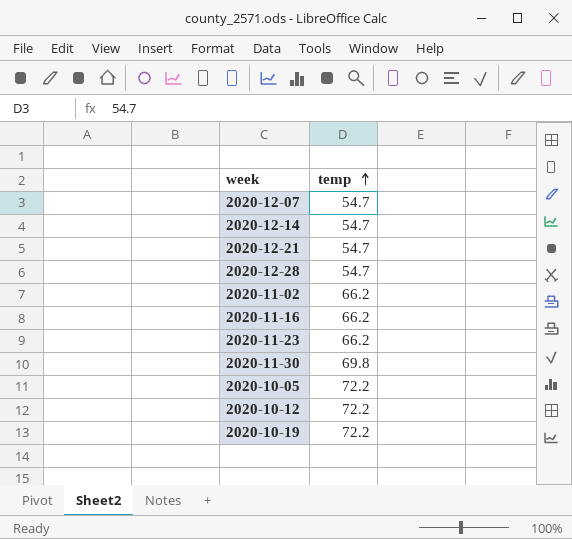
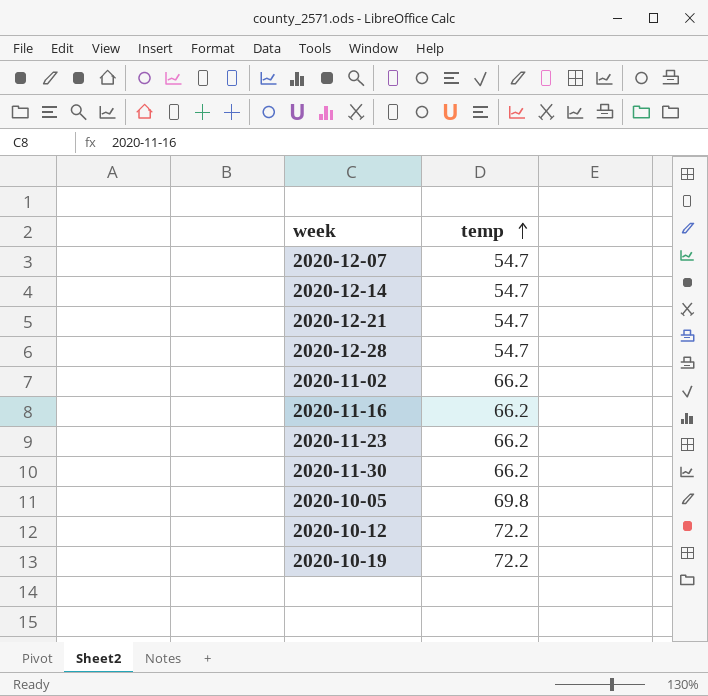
2020-11-30 | temp: 69.8 -> 66.2
2020-10-05 | temp: 72.2 -> 69.8

